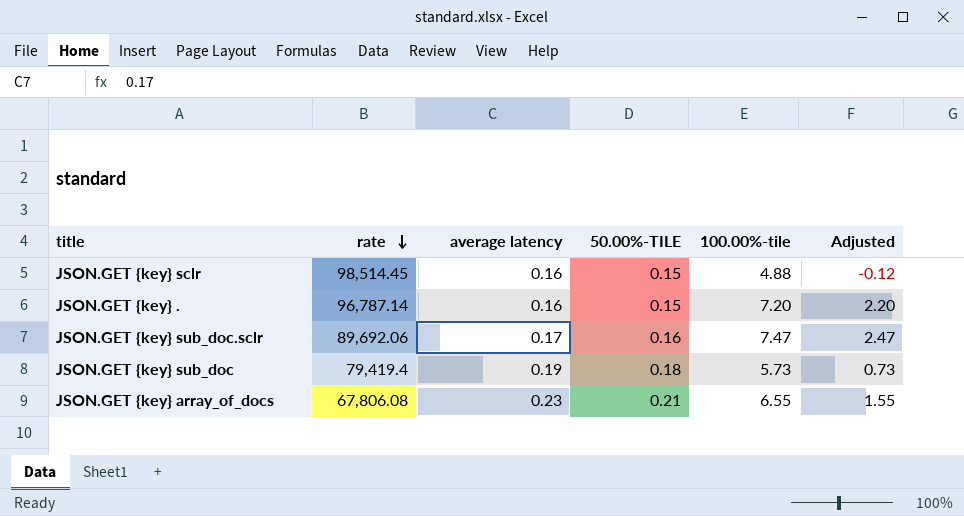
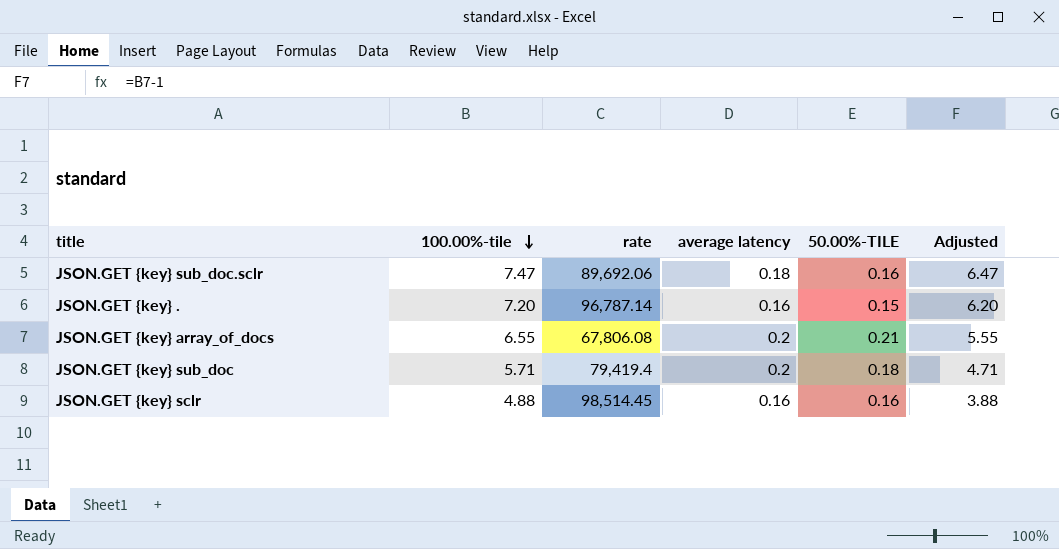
row order: rate descending -> 100.00%-tile descending
column 100.00%-tile | position: 5 -> 2
column Adjusted | formula: [100.00%-tile] - 5 -> [100.00%-tile] - 1
JSON.GET {key} sub_doc.sclr | average latency: 0.17 -> 0.18
JSON.GET {key} array_of_docs | average latency: 0.23 -> 0.2
JSON.GET {key} sub_doc | 100.00%-tile: 5.73 -> 5.71
JSON.GET {key} sub_doc | average latency: 0.19 -> 0.2
JSON.GET {key} sclr | 50.00%-TILE: 0.15 -> 0.16

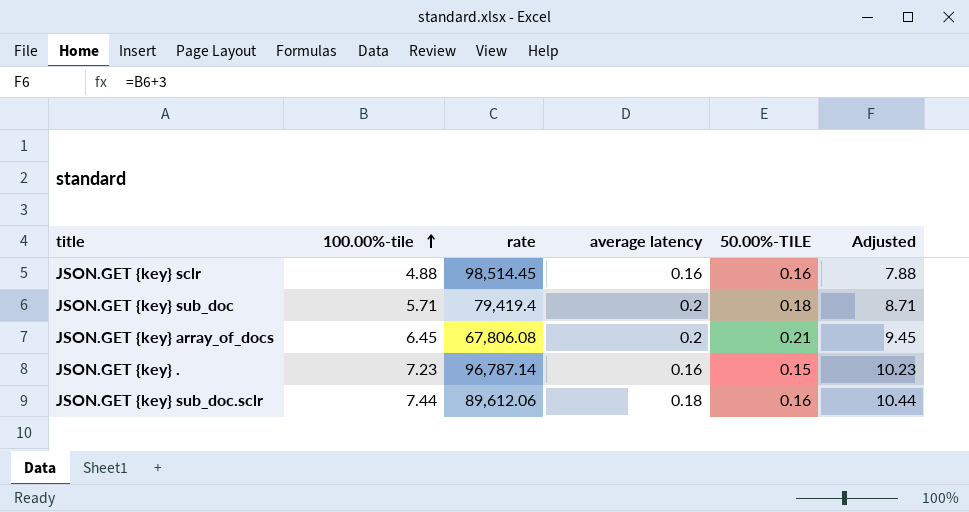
row order: 100.00%-tile descending -> 100.00%-tile ascending
column Adjusted | formula: [100.00%-tile] - 1 -> [100.00%-tile] + 3
JSON.GET {key} array_of_docs | 100.00%-tile: 6.55 -> 6.45
JSON.GET {key} . | 100.00%-tile: 7.20 -> 7.23
JSON.GET {key} sub_doc.sclr | 100.00%-tile: 7.47 -> 7.44
JSON.GET {key} sub_doc.sclr | rate: 89,692.06 -> 89,612.06

